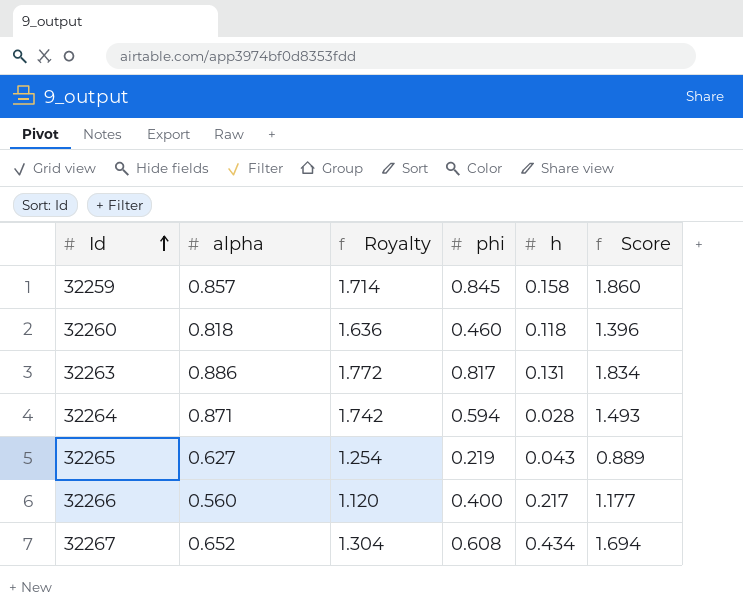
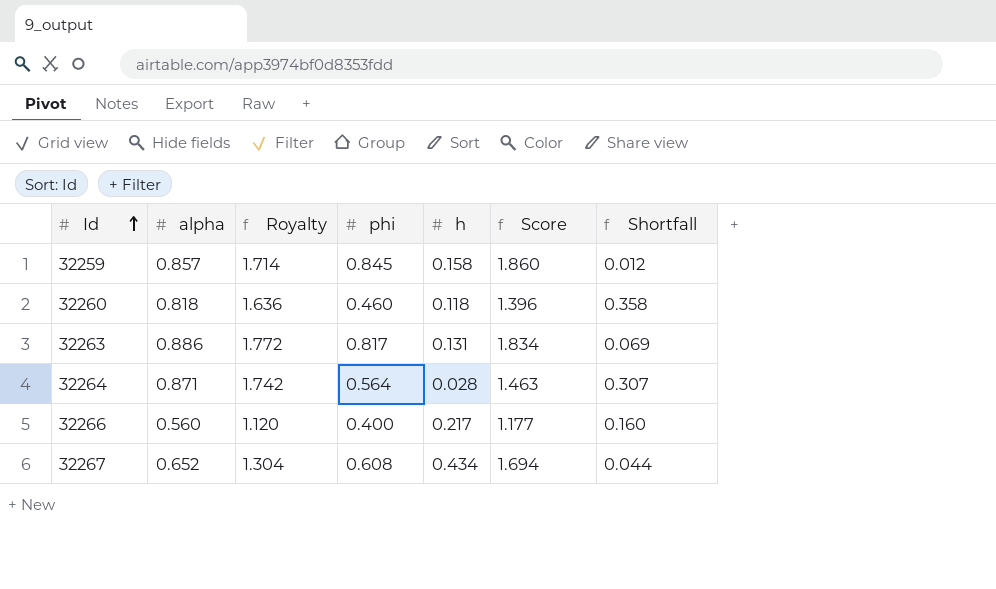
column Shortfall | formula: none -> [alpha] - [phi]
row 32265: 0.627 | 1.254 | 0.219 | 0.043 | 0.889 -> none
32264 | phi: 0.594 -> 0.564
32264 | Score: 1.493 -> 1.463

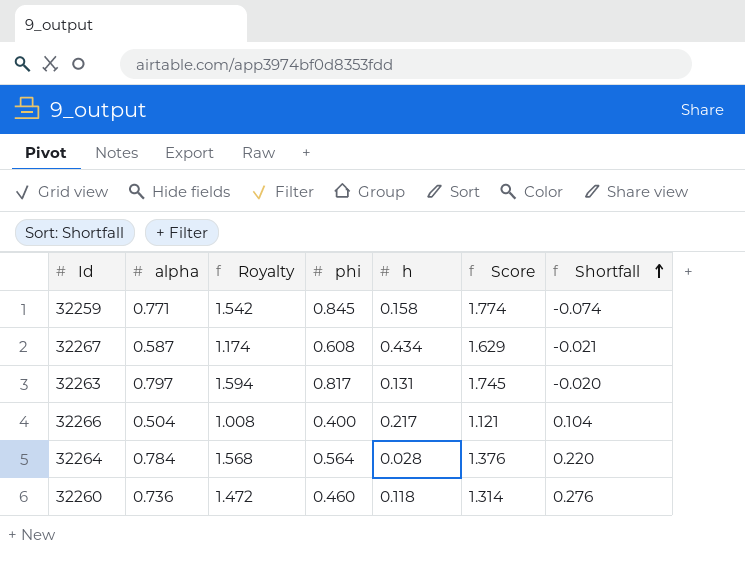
row order: Id ascending -> Shortfall ascending
32259 | alpha: 0.857 -> 0.771
32259 | Royalty: 1.714 -> 1.542
32259 | Score: 1.860 -> 1.774
32259 | Shortfall: 0.012 -> -0.074
32267 | alpha: 0.652 -> 0.587
32267 | Royalty: 1.304 -> 1.174
32267 | Score: 1.694 -> 1.629
32267 | Shortfall: 0.044 -> -0.021
32263 | alpha: 0.886 -> 0.797
32263 | Royalty: 1.772 -> 1.594
32263 | Score: 1.834 -> 1.745
32263 | Shortfall: 0.069 -> -0.020
32266 | alpha: 0.560 -> 0.504
32266 | Royalty: 1.120 -> 1.008
32266 | Score: 1.177 -> 1.121
32266 | Shortfall: 0.160 -> 0.104
32264 | alpha: 0.871 -> 0.784
32264 | Royalty: 1.742 -> 1.568
32264 | Score: 1.463 -> 1.376
32264 | Shortfall: 0.307 -> 0.220
32260 | alpha: 0.818 -> 0.736
32260 | Royalty: 1.636 -> 1.472
32260 | Score: 1.396 -> 1.314
32260 | Shortfall: 0.358 -> 0.276

